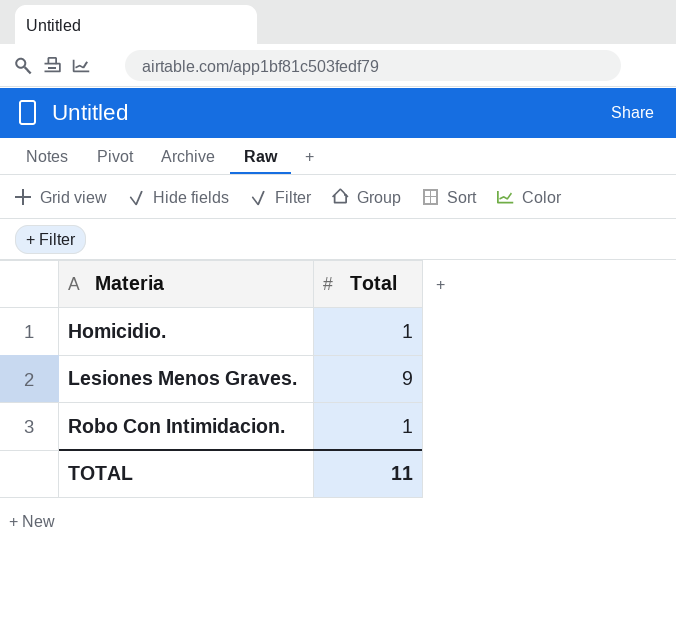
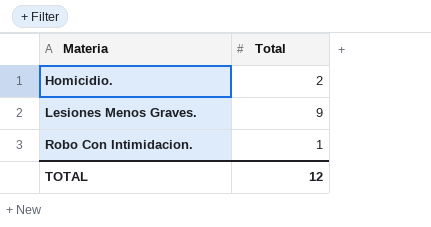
Homicidio. | Total: 1 -> 2
TOTAL | Total: 11 -> 12

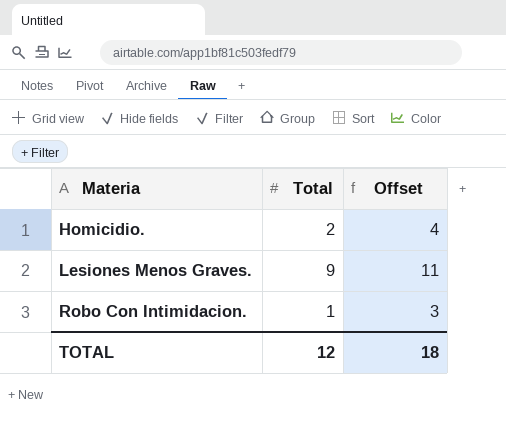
column Offset | formula: none -> [Total] + 2

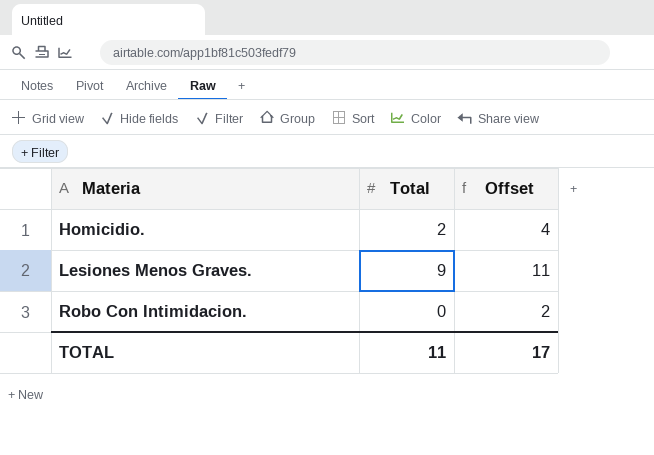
Robo Con Intimidacion. | Total: 1 -> 0
Robo Con Intimidacion. | Offset: 3 -> 2
TOTAL | Total: 12 -> 11
TOTAL | Offset: 18 -> 17

